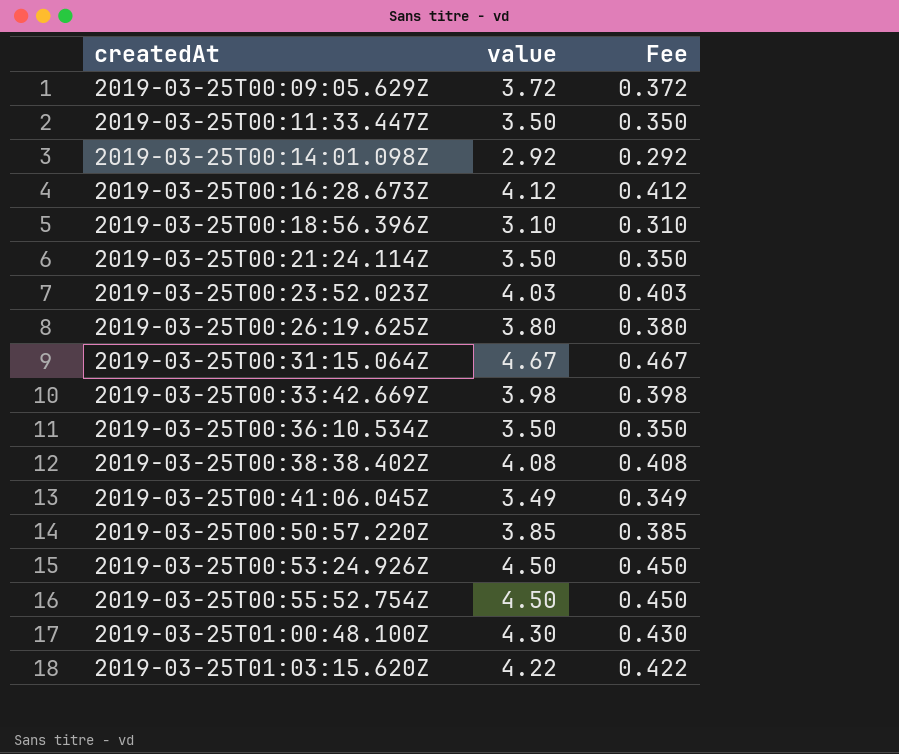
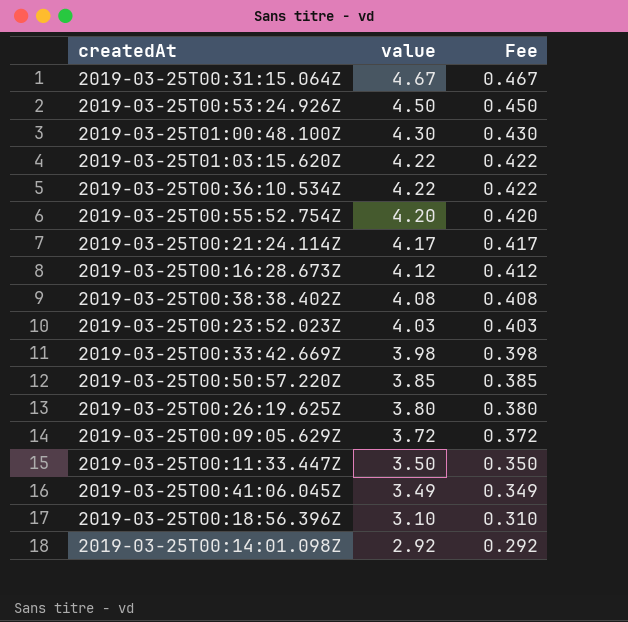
row order: createdAt ascending -> value descending
2019-03-25T00:36:10.534Z | value: 3.50 -> 4.22
2019-03-25T00:36:10.534Z | Fee: 0.350 -> 0.422
2019-03-25T00:55:52.754Z | value: 4.50 -> 4.20
2019-03-25T00:55:52.754Z | Fee: 0.450 -> 0.420
2019-03-25T00:21:24.114Z | value: 3.50 -> 4.17
2019-03-25T00:21:24.114Z | Fee: 0.350 -> 0.417

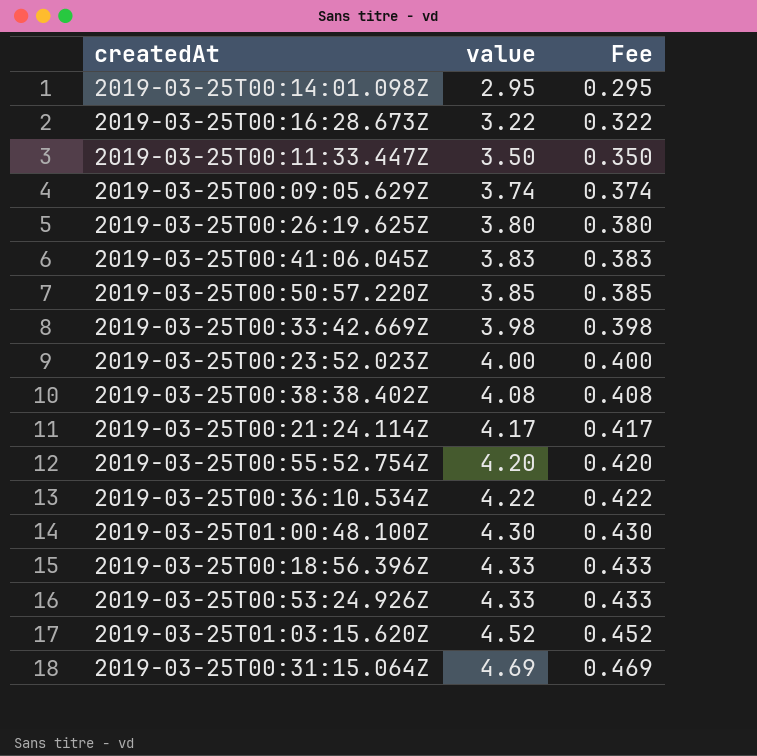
row order: value descending -> value ascending
2019-03-25T00:14:01.098Z | value: 2.92 -> 2.95
2019-03-25T00:14:01.098Z | Fee: 0.292 -> 0.295
2019-03-25T00:16:28.673Z | value: 4.12 -> 3.22
2019-03-25T00:16:28.673Z | Fee: 0.412 -> 0.322
2019-03-25T00:09:05.629Z | value: 3.72 -> 3.74
2019-03-25T00:09:05.629Z | Fee: 0.372 -> 0.374
2019-03-25T00:41:06.045Z | value: 3.49 -> 3.83
2019-03-25T00:41:06.045Z | Fee: 0.349 -> 0.383
2019-03-25T00:23:52.023Z | value: 4.03 -> 4.00
2019-03-25T00:23:52.023Z | Fee: 0.403 -> 0.400
2019-03-25T00:18:56.396Z | value: 3.10 -> 4.33
2019-03-25T00:18:56.396Z | Fee: 0.310 -> 0.433
2019-03-25T00:53:24.926Z | value: 4.50 -> 4.33
2019-03-25T00:53:24.926Z | Fee: 0.450 -> 0.433
2019-03-25T01:03:15.620Z | value: 4.22 -> 4.52
2019-03-25T01:03:15.620Z | Fee: 0.422 -> 0.452
2019-03-25T00:31:15.064Z | value: 4.67 -> 4.69
2019-03-25T00:31:15.064Z | Fee: 0.467 -> 0.469

